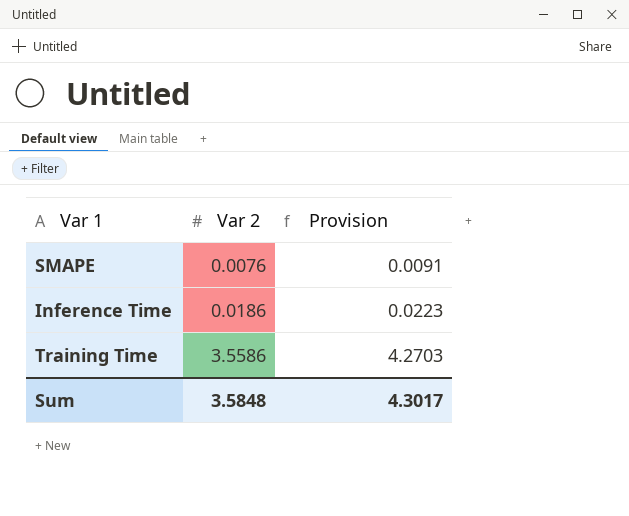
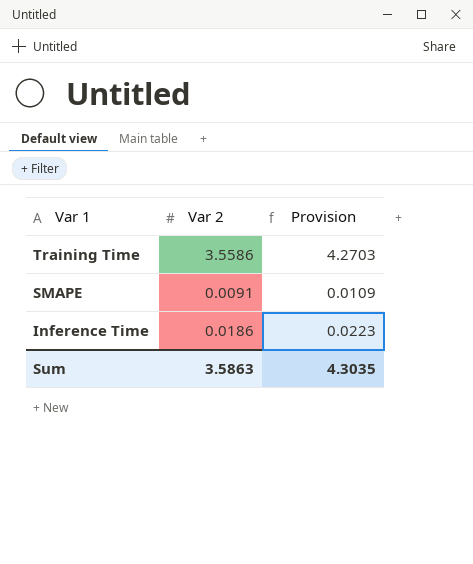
row order: Var 2 ascending -> Var 1 descending
SMAPE | Var 2: 0.0076 -> 0.0091
SMAPE | Provision: 0.0091 -> 0.0109
Sum | Var 2: 3.5848 -> 3.5863
Sum | Provision: 4.3017 -> 4.3035

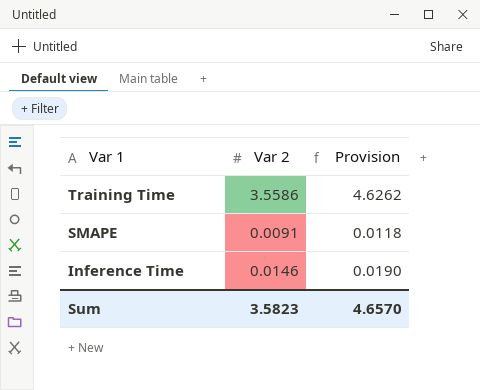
column Provision | formula: [Var 2] * 1.2 -> [Var 2] * 1.3
Inference Time | Var 2: 0.0186 -> 0.0146
Sum | Var 2: 3.5863 -> 3.5823
Sum | Provision: 4.3035 -> 4.6570

